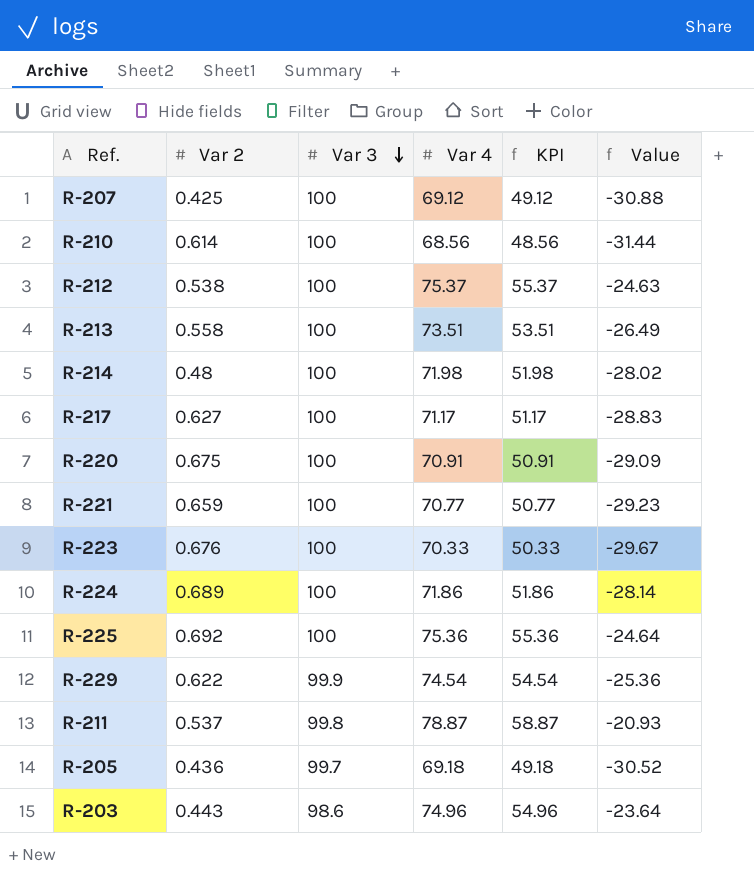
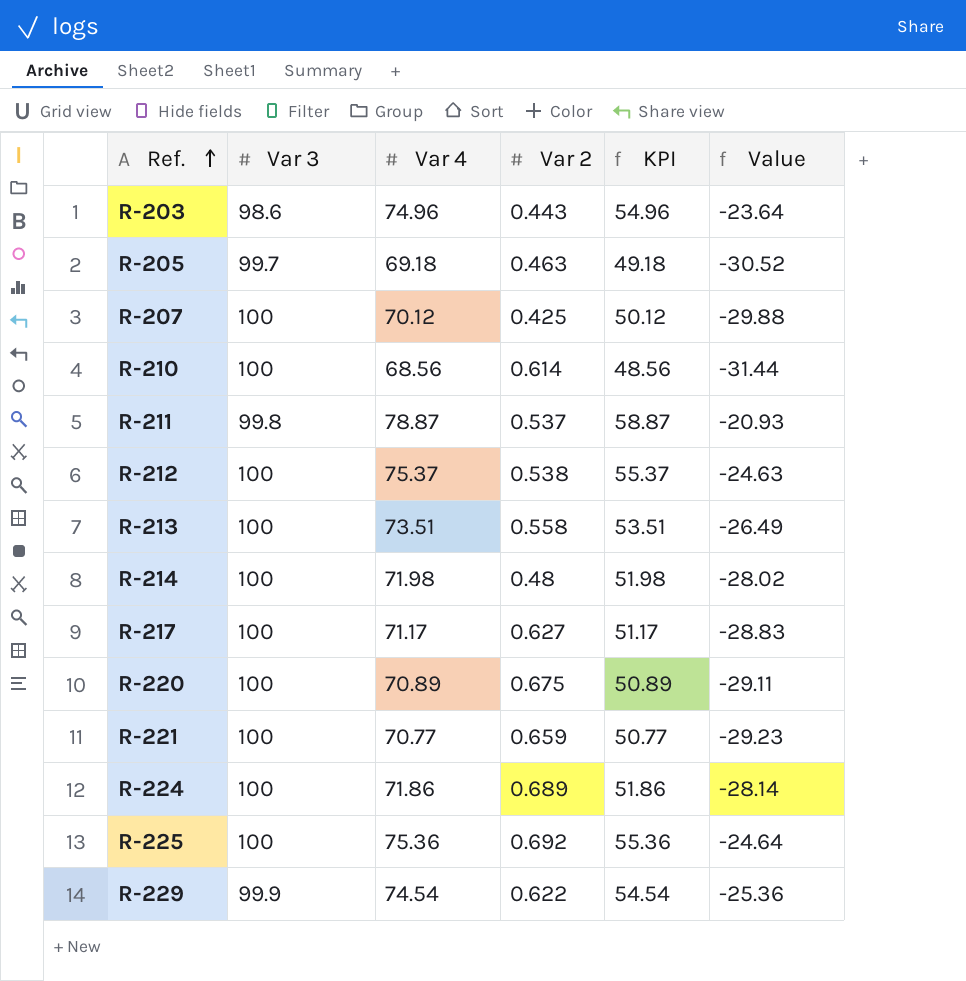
row order: Var 3 descending -> Ref. ascending
column Var 2 | position: 2 -> 4
row R-223: 0.676 | 100 | 70.33 | 50.33 | -29.67 -> none
R-205 | Var 2: 0.436 -> 0.463
R-207 | Var 4: 69.12 -> 70.12
R-207 | KPI: 49.12 -> 50.12
R-207 | Value: -30.88 -> -29.88
R-220 | Var 4: 70.91 -> 70.89
R-220 | KPI: 50.91 -> 50.89
R-220 | Value: -29.09 -> -29.11

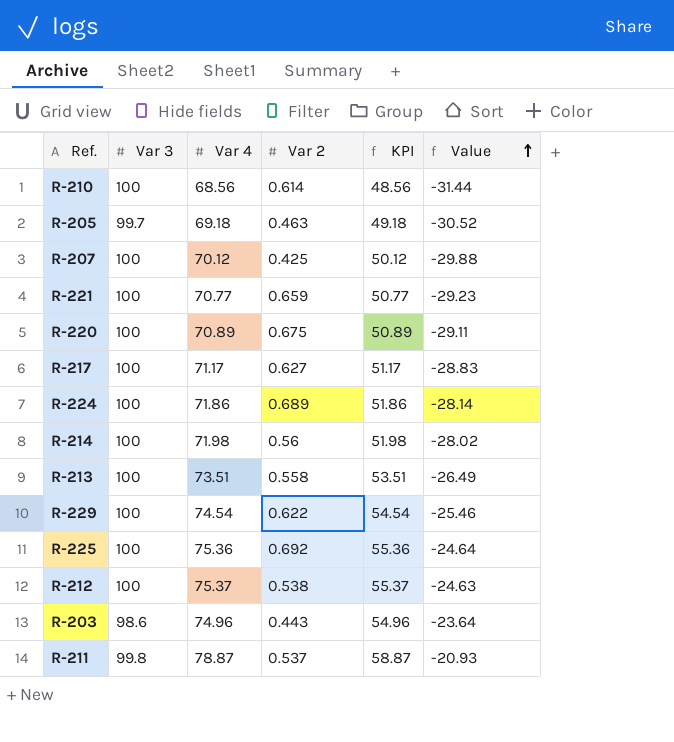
row order: Ref. ascending -> Value ascending
R-214 | Var 2: 0.48 -> 0.56
R-229 | Var 3: 99.9 -> 100
R-229 | Value: -25.36 -> -25.46

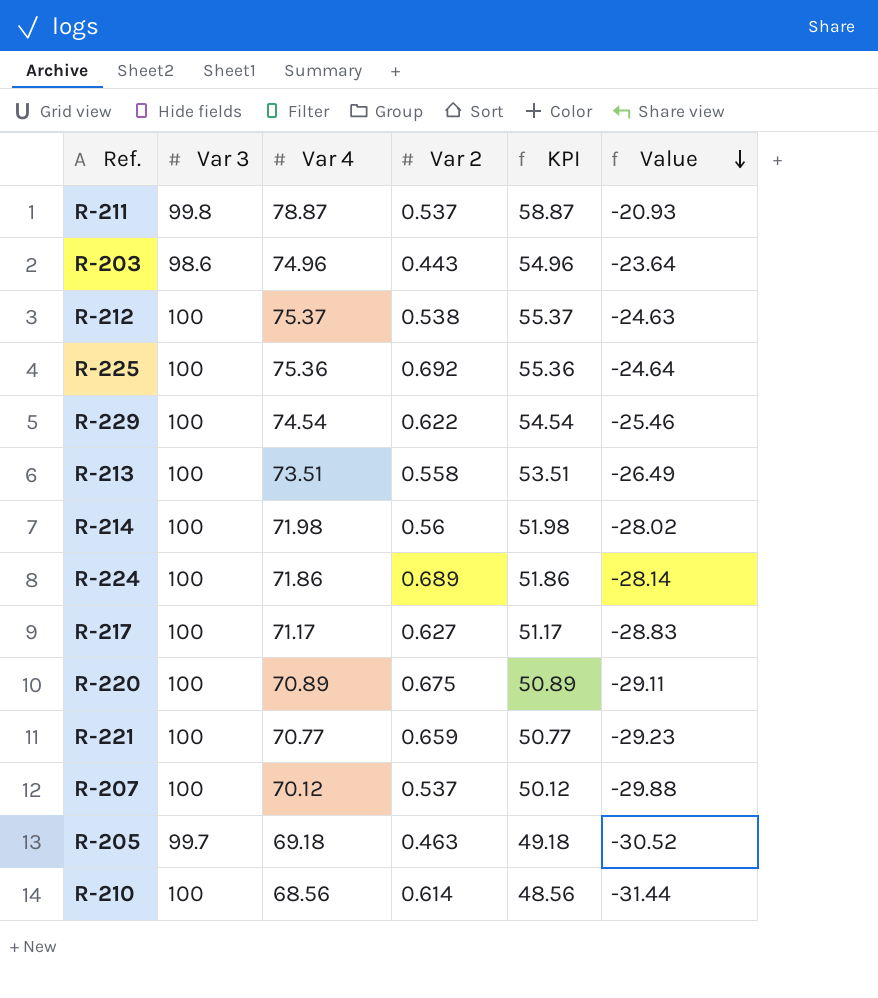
row order: Value ascending -> Value descending
R-207 | Var 2: 0.425 -> 0.537

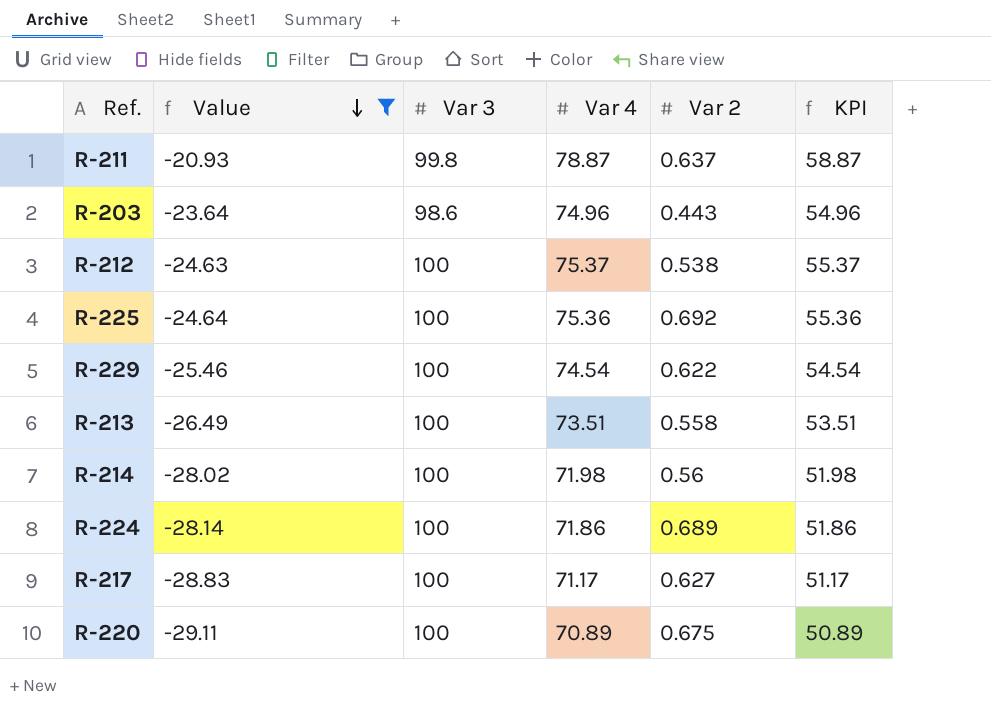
filter: none -> Value >= -29.11
column Value | position: 6 -> 2
R-211 | Var 2: 0.537 -> 0.637

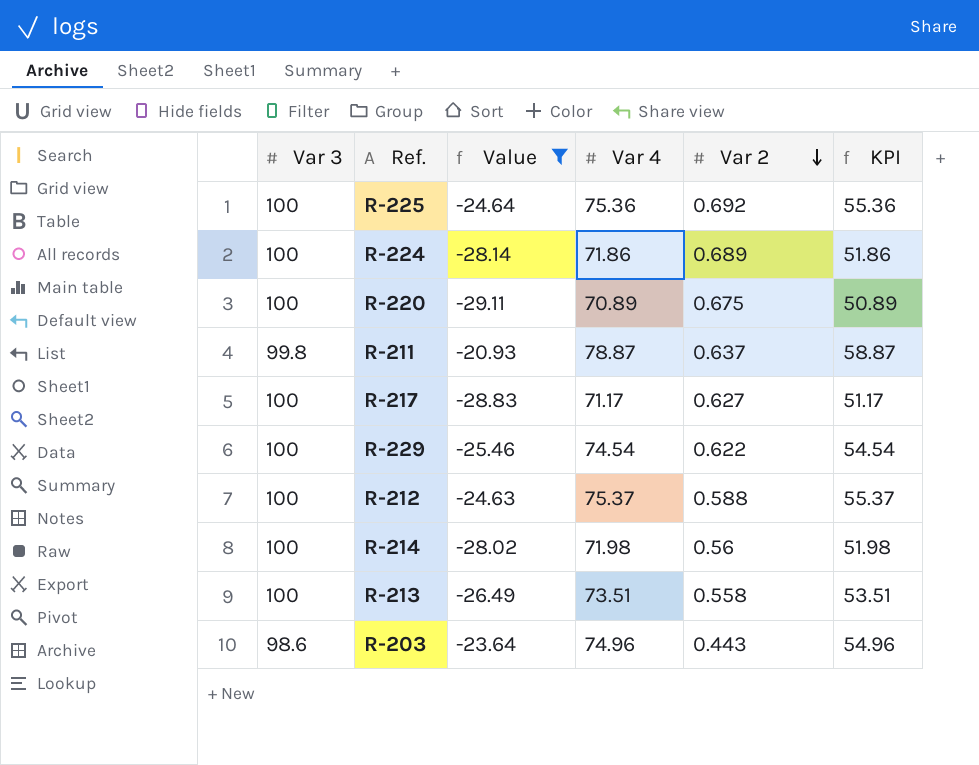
row order: Value descending -> Var 2 descending
column Var 3 | position: 3 -> 1
R-212 | Var 2: 0.538 -> 0.588

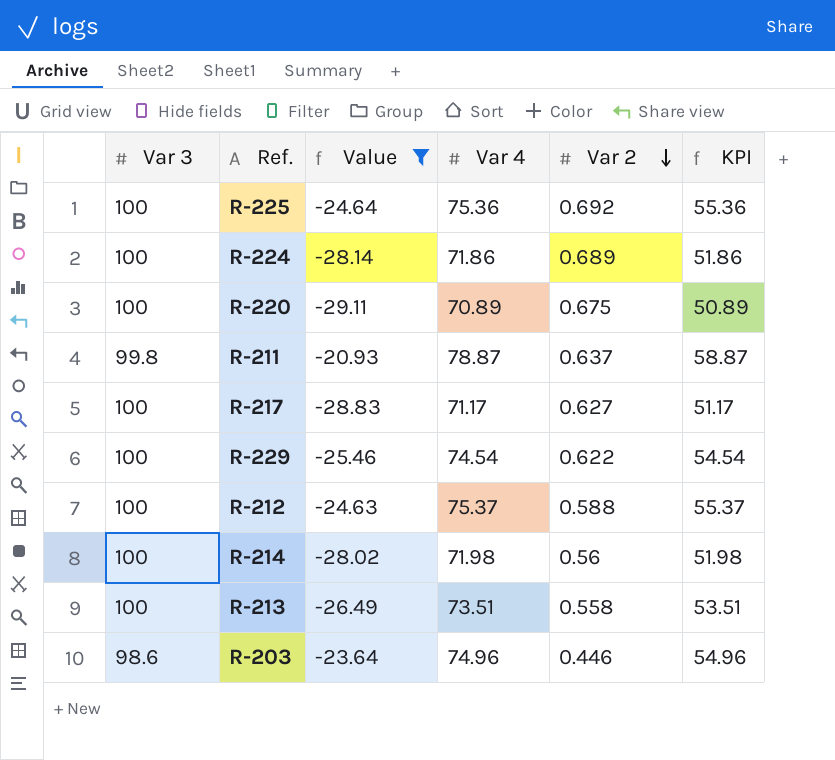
R-203 | Var 2: 0.443 -> 0.446

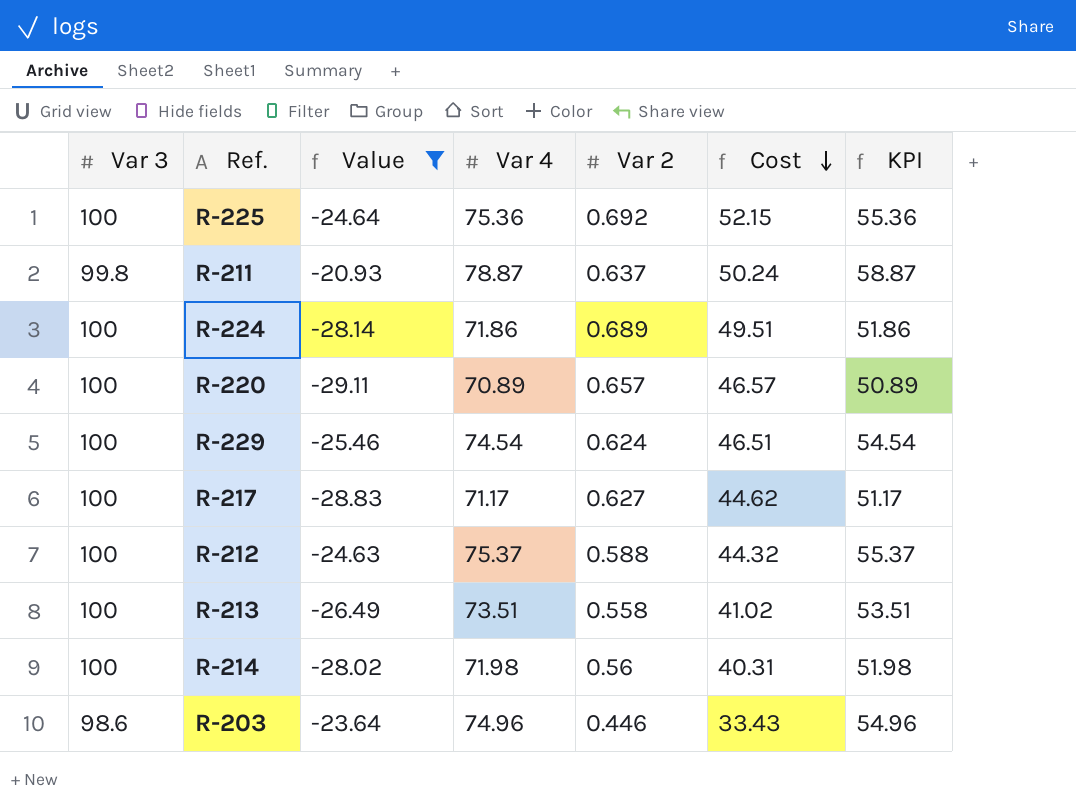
row order: Var 2 descending -> Cost descending
column Cost | formula: none -> [Var 4] * [Var 2]
R-220 | Var 2: 0.675 -> 0.657
R-229 | Var 2: 0.622 -> 0.624

